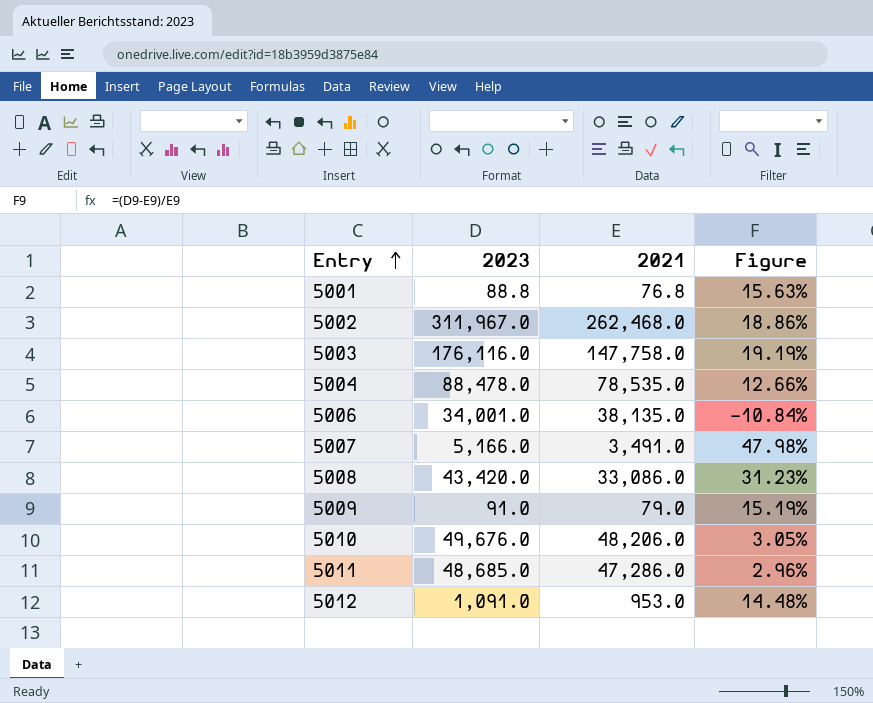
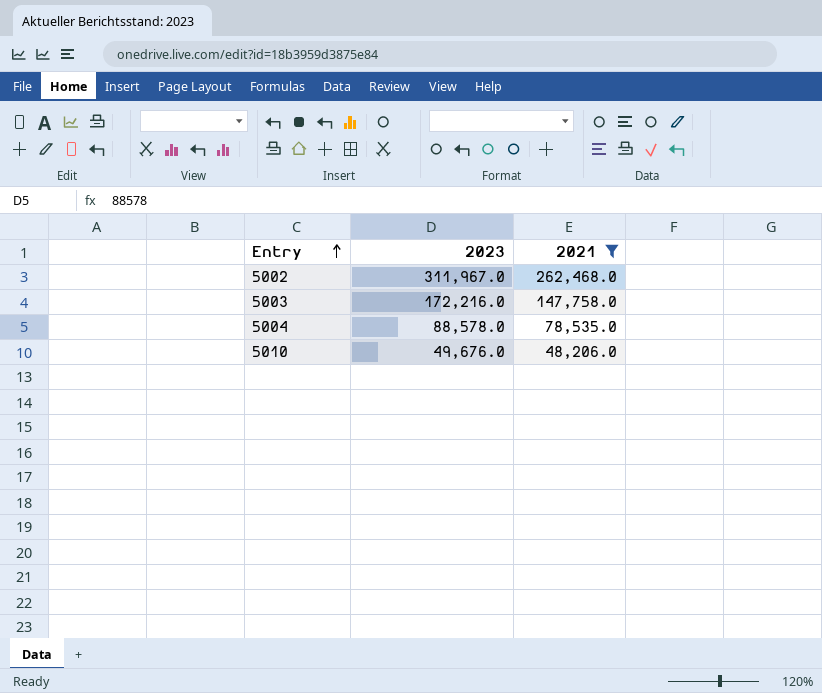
filter: none -> 2021 >= 48,206.0
column Figure | formula: ([2023] - [2021]) / [2021] -> none
5003 | 2023: 176,116.0 -> 172,216.0
5004 | 2023: 88,478.0 -> 88,578.0

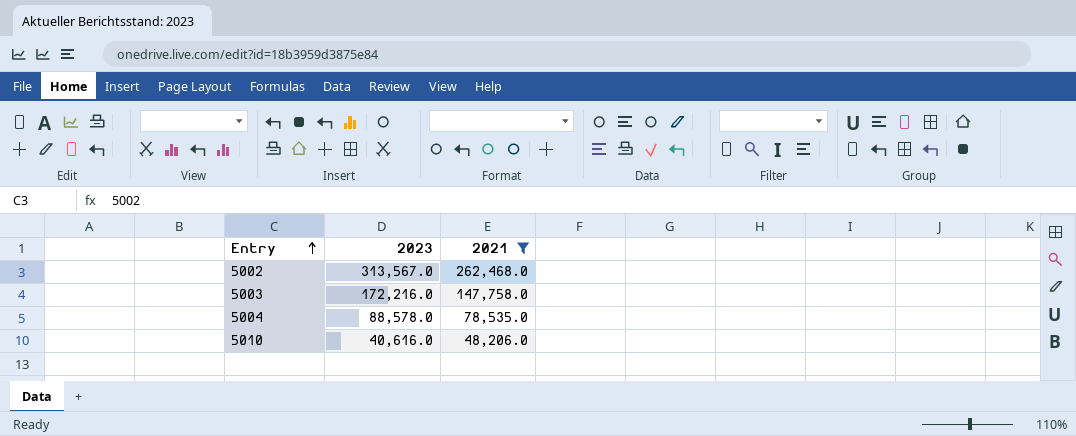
5002 | 2023: 311,967.0 -> 313,567.0
5010 | 2023: 49,676.0 -> 40,616.0

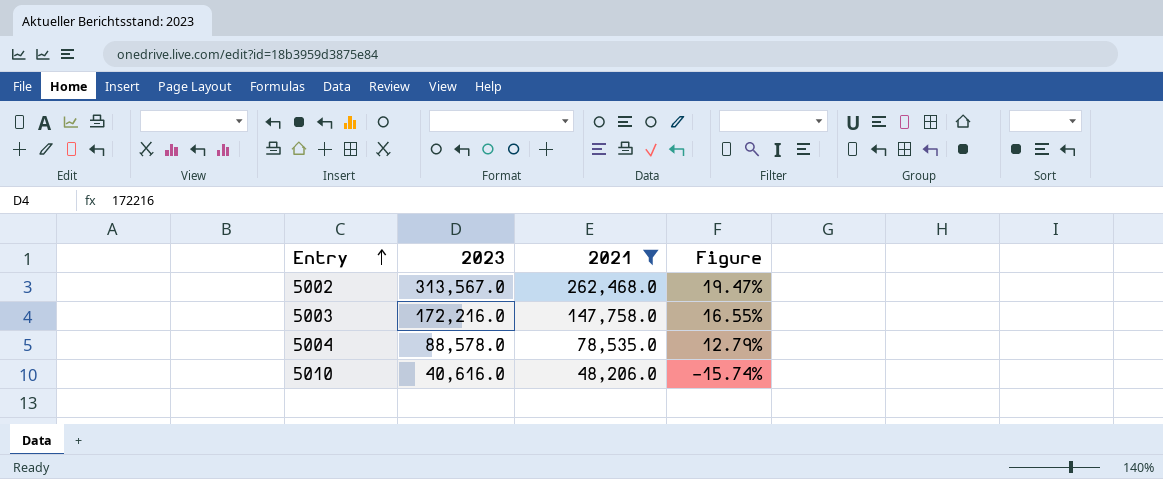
column Figure | formula: none -> ([2023] - [2021]) / [2021]

